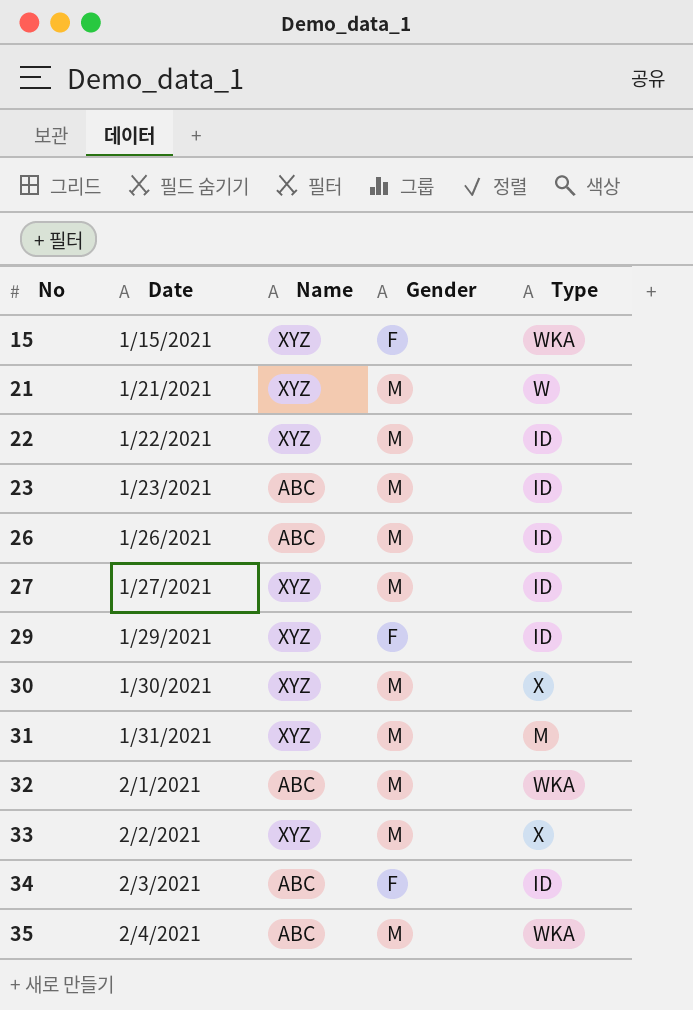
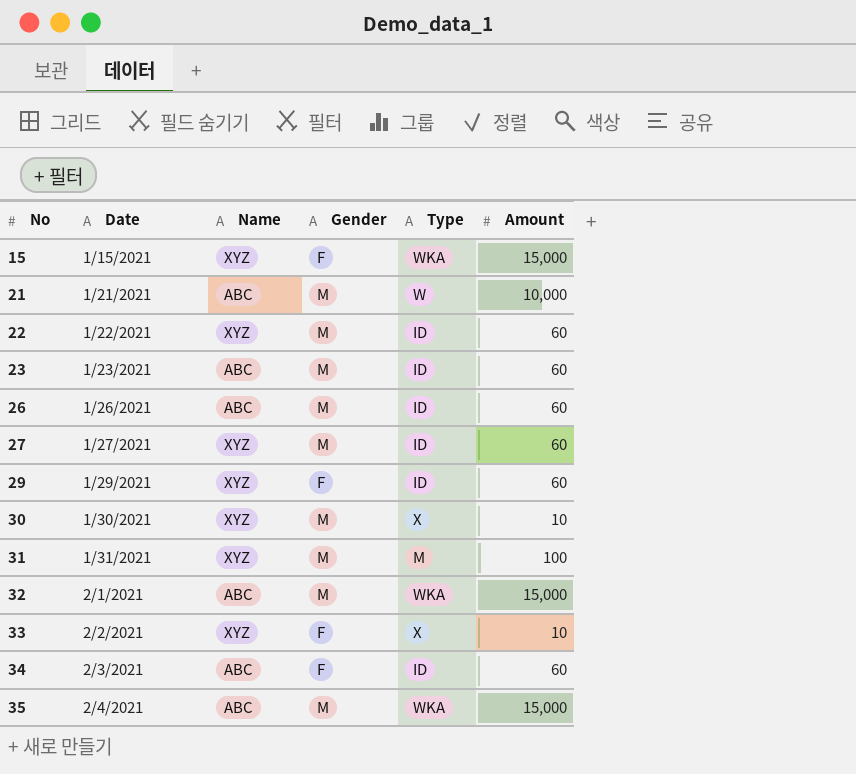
column Amount | position: none -> 6
21 | Name: XYZ -> ABC
33 | Gender: M -> F

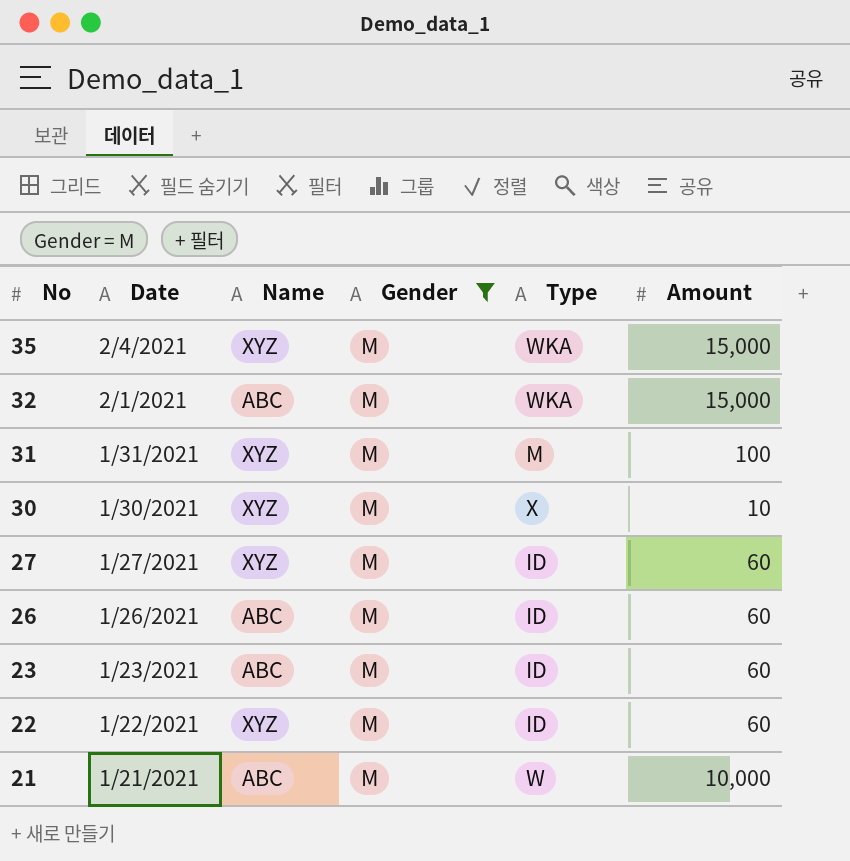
filter: none -> Gender = M
row order: No ascending -> No descending
35 | Name: ABC -> XYZ

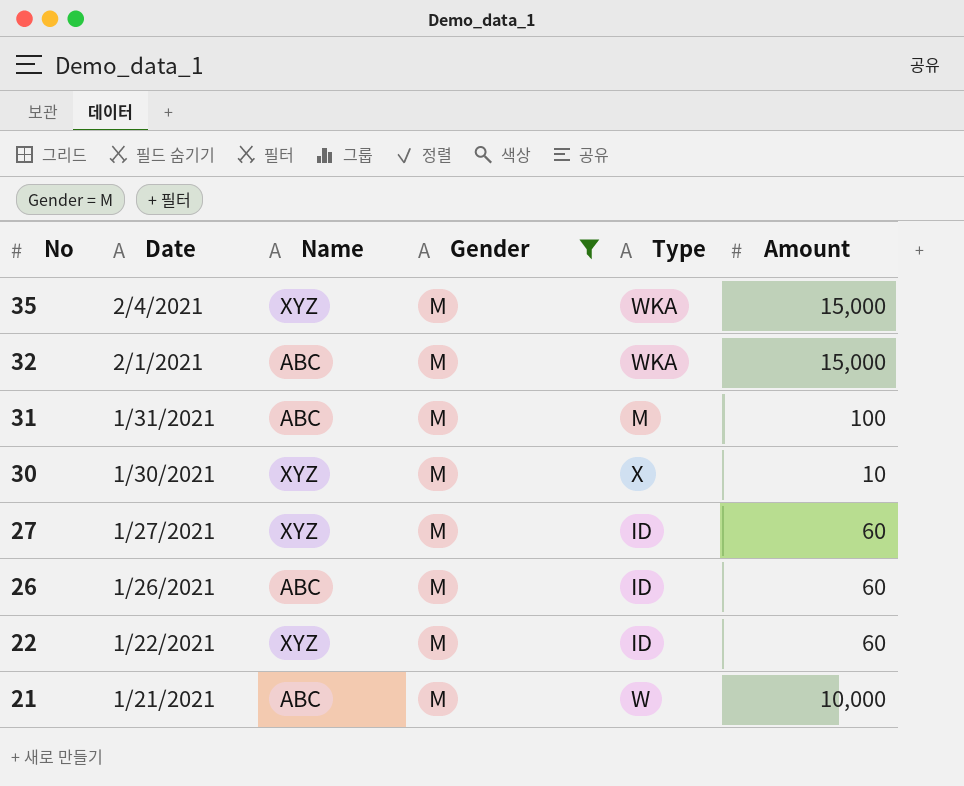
row 23: 1/23/2021 | ABC | M | ID | 60 -> none
31 | Name: XYZ -> ABC

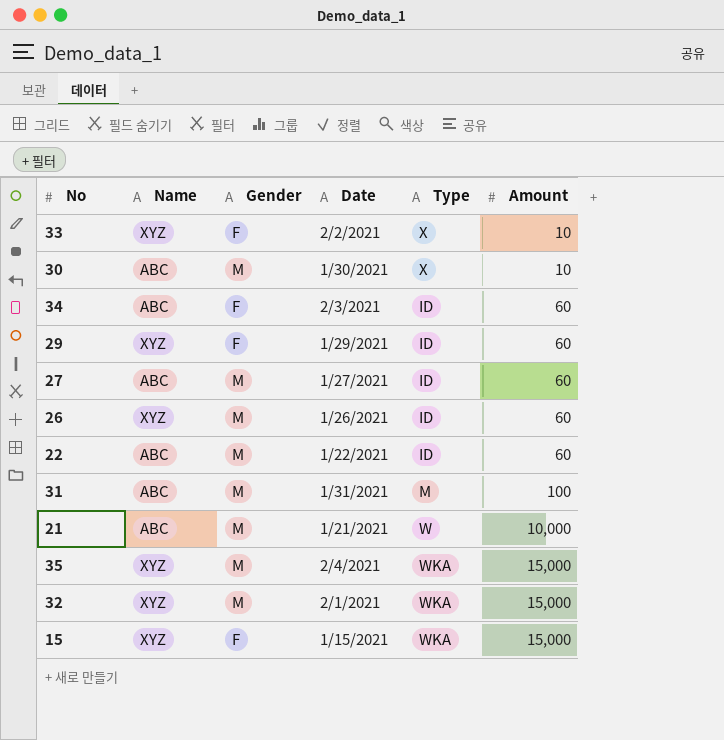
filter: Gender = M -> none
row order: No descending -> Amount ascending
column Date | position: 2 -> 4
30 | Name: XYZ -> ABC
27 | Name: XYZ -> ABC
26 | Name: ABC -> XYZ
22 | Name: XYZ -> ABC
32 | Name: ABC -> XYZ

